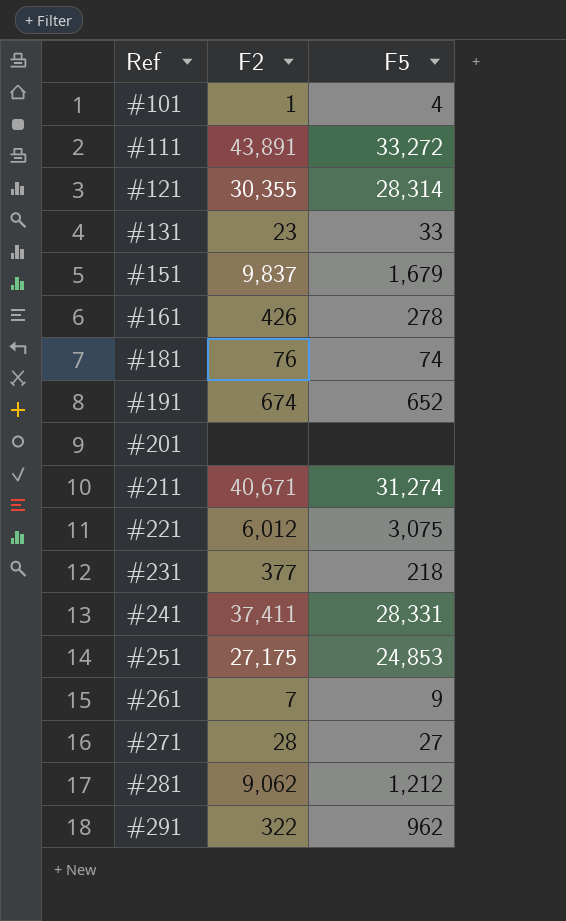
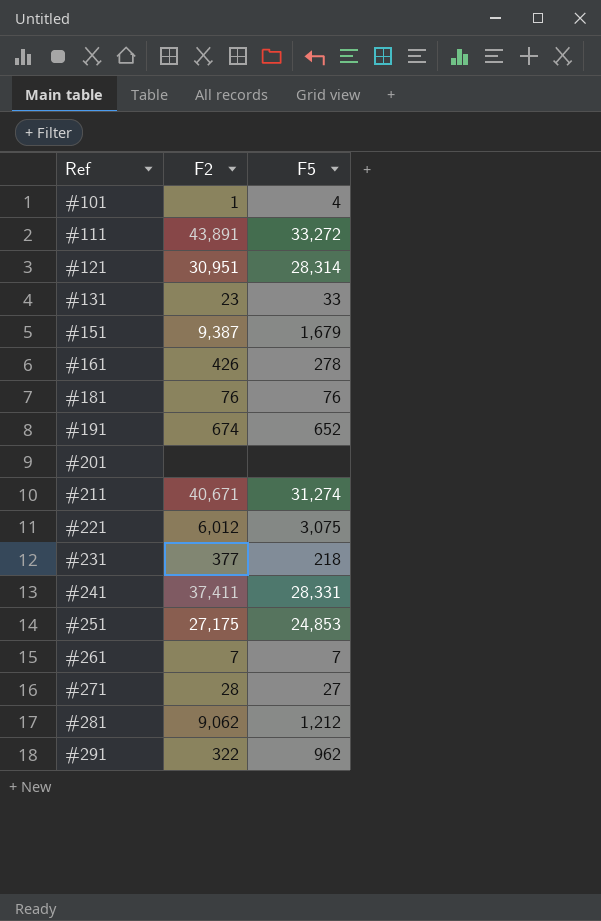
#121 | F2: 30,355 -> 30,951
#151 | F2: 9,837 -> 9,387
#181 | F5: 74 -> 76
#261 | F5: 9 -> 7

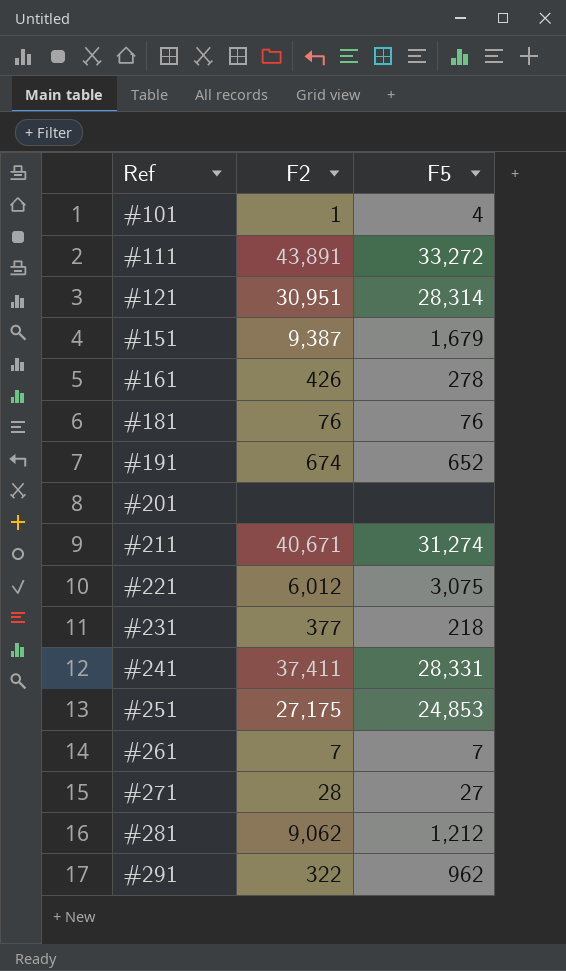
row #131: 23 | 33 -> none

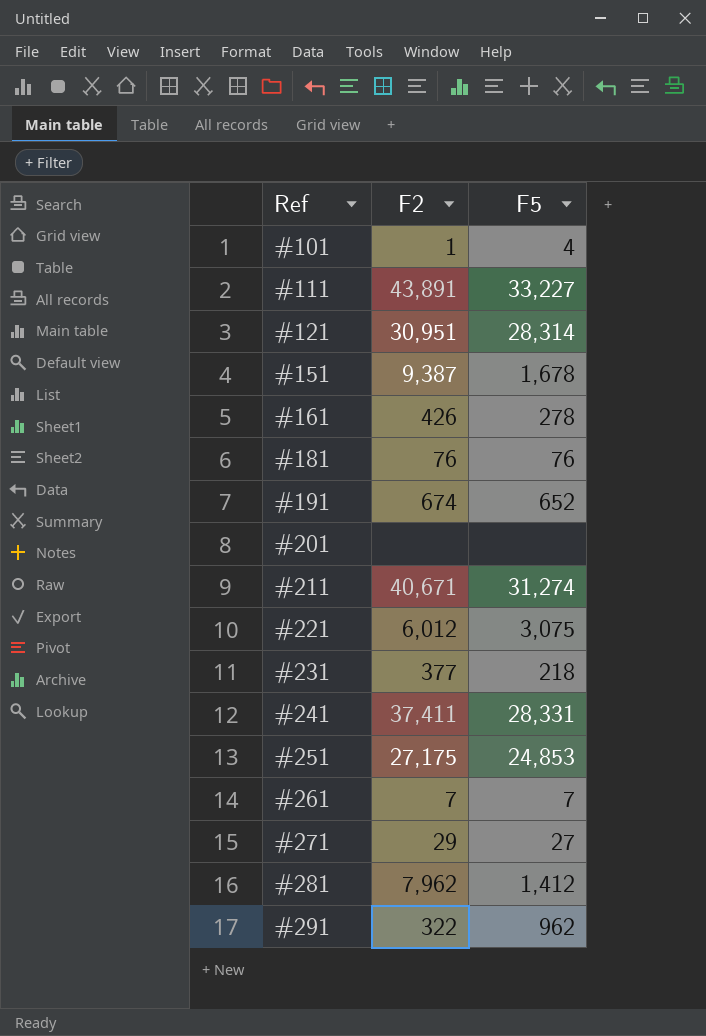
#111 | F5: 33,272 -> 33,227
#151 | F5: 1,679 -> 1,678
#271 | F2: 28 -> 29
#281 | F2: 9,062 -> 7,962
#281 | F5: 1,212 -> 1,412

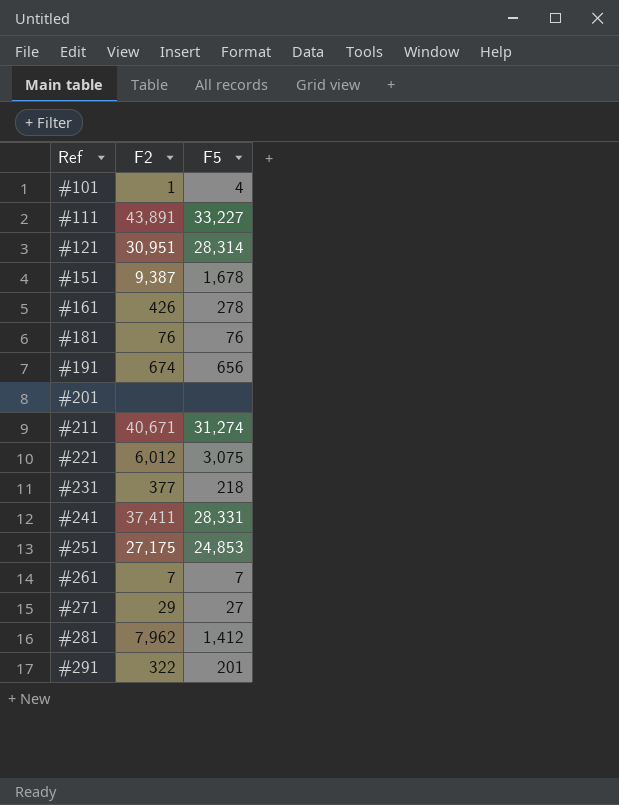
#191 | F5: 652 -> 656
#291 | F5: 962 -> 201

